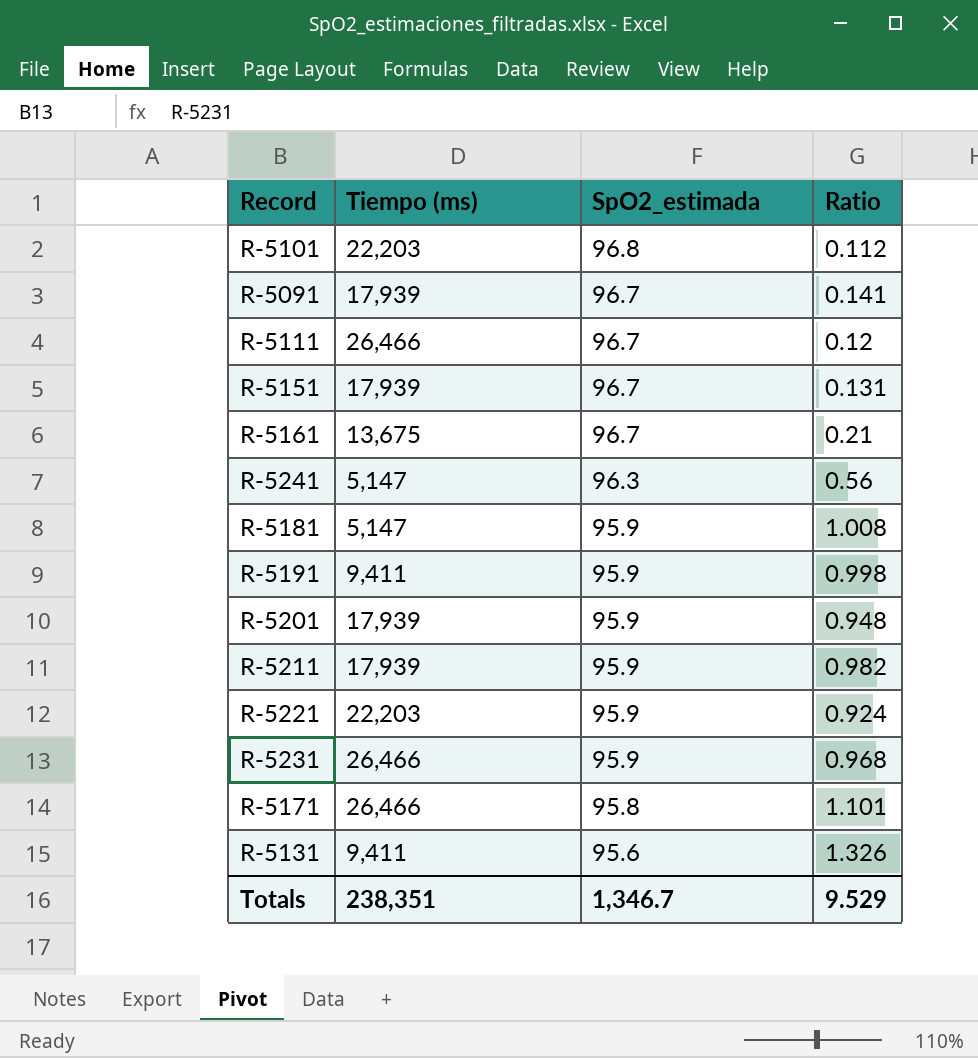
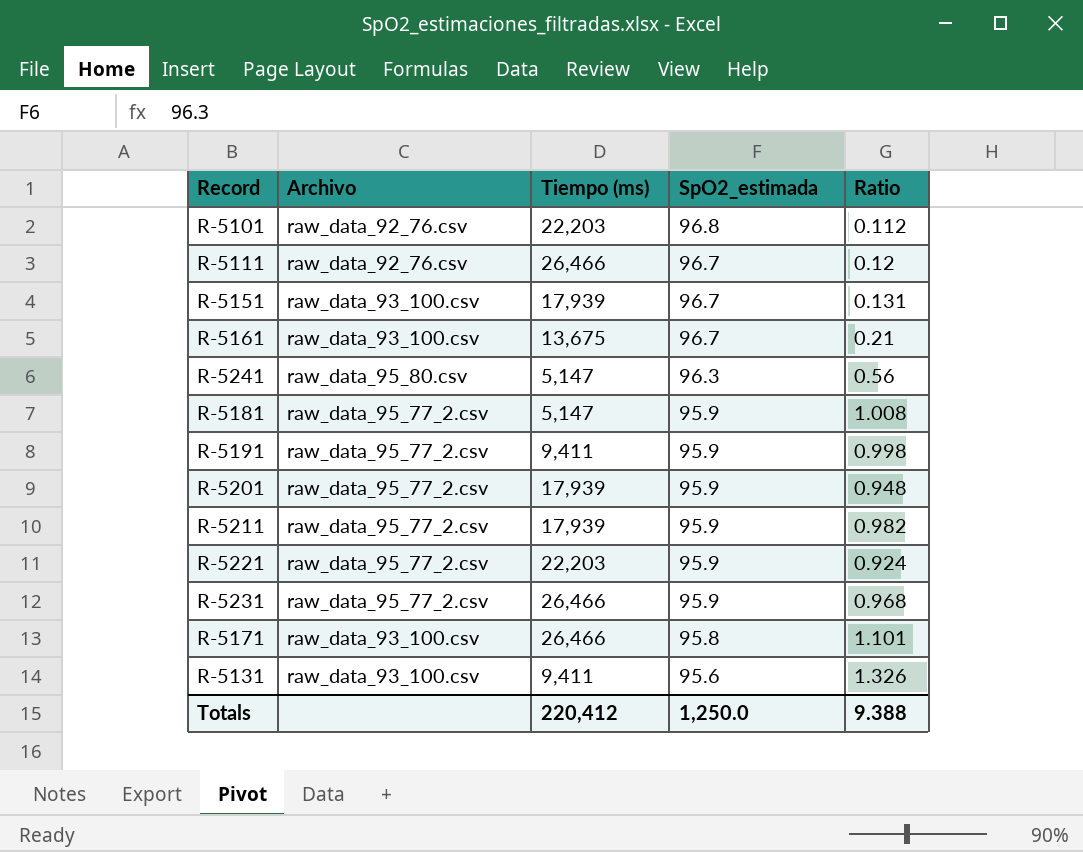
column Archivo | position: none -> 2
row R-5091: 17,939 | 96.7 | 0.141 -> none
Totals | Tiempo (ms): 238,351 -> 220,412
Totals | SpO2_estimada: 1,346.7 -> 1,250.0
Totals | Ratio: 9.529 -> 9.388

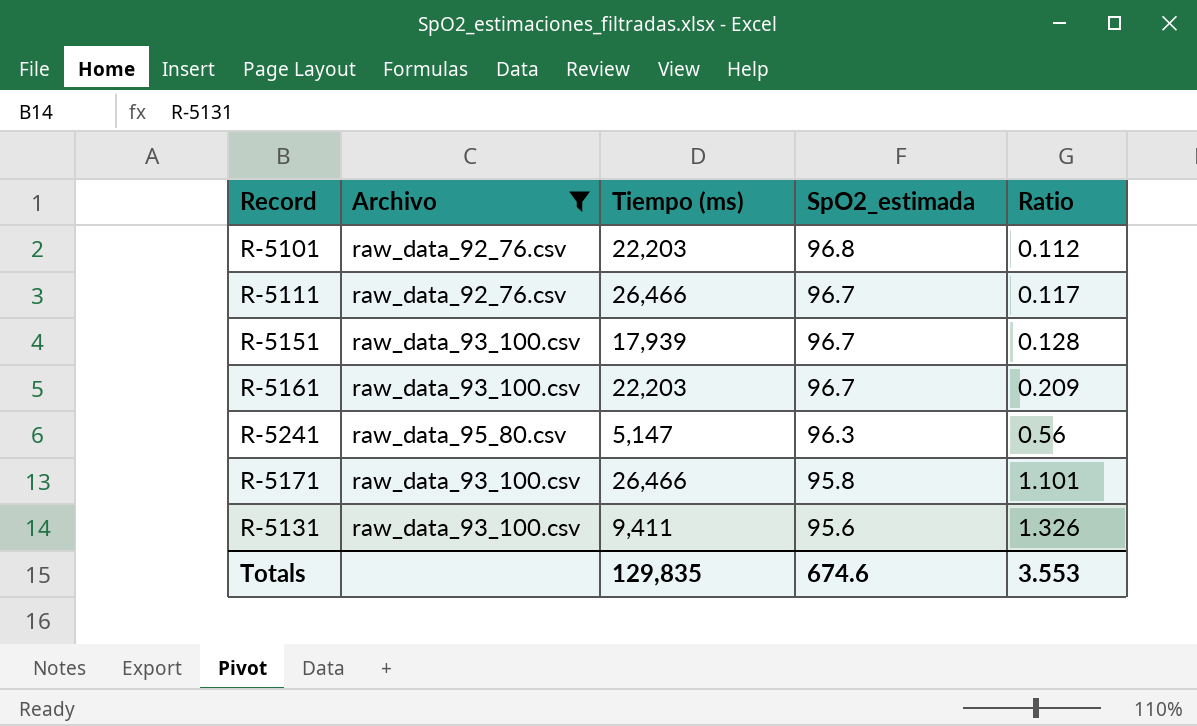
filter: none -> Archivo != raw_data_95_77_2.csv
R-5111 | Ratio: 0.12 -> 0.117
R-5151 | Ratio: 0.131 -> 0.128
R-5161 | Tiempo (ms): 13,675 -> 22,203
R-5161 | Ratio: 0.21 -> 0.209
Totals | Tiempo (ms): 220,412 -> 129,835
Totals | SpO2_estimada: 1,250.0 -> 674.6
Totals | Ratio: 9.388 -> 3.553

